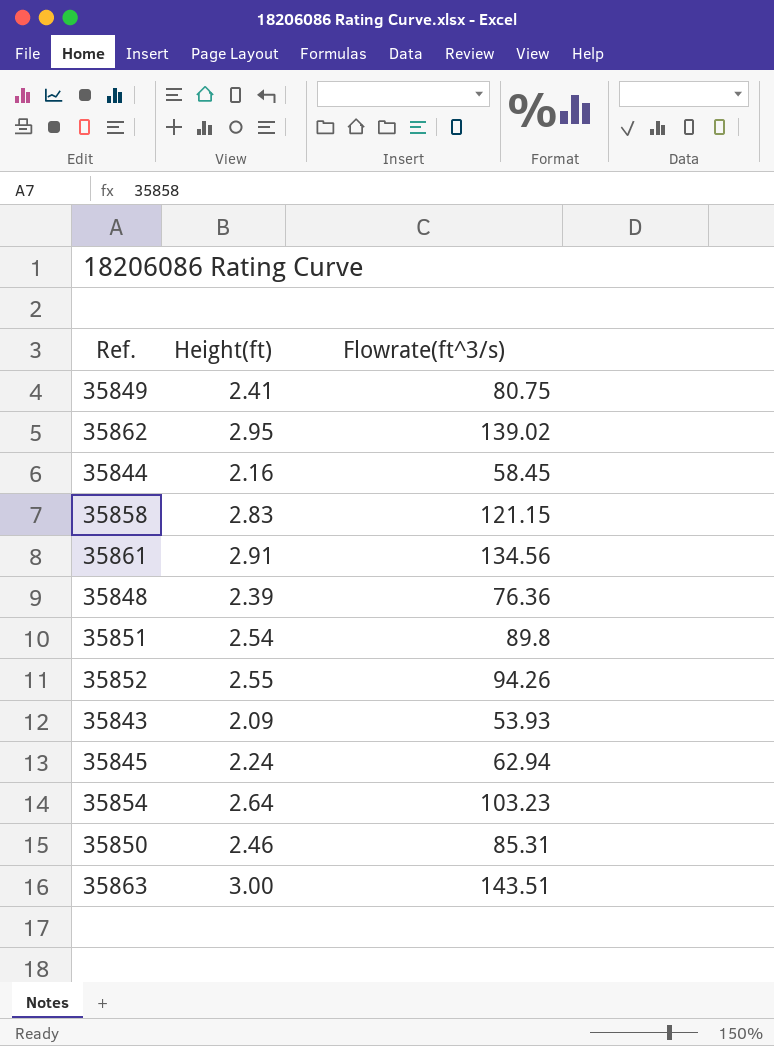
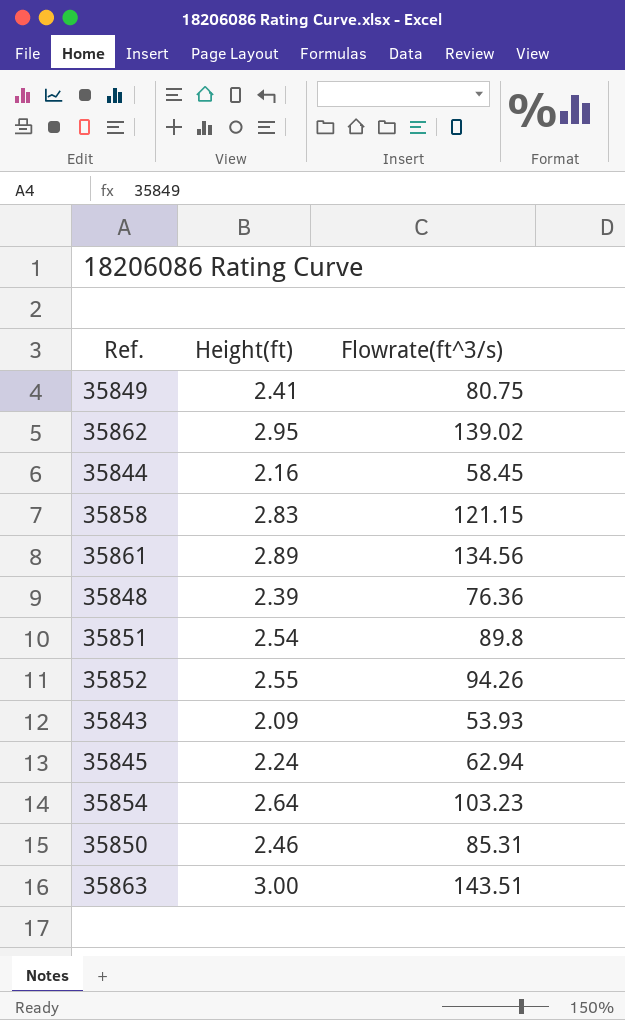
35861 | Height(ft): 2.91 -> 2.89

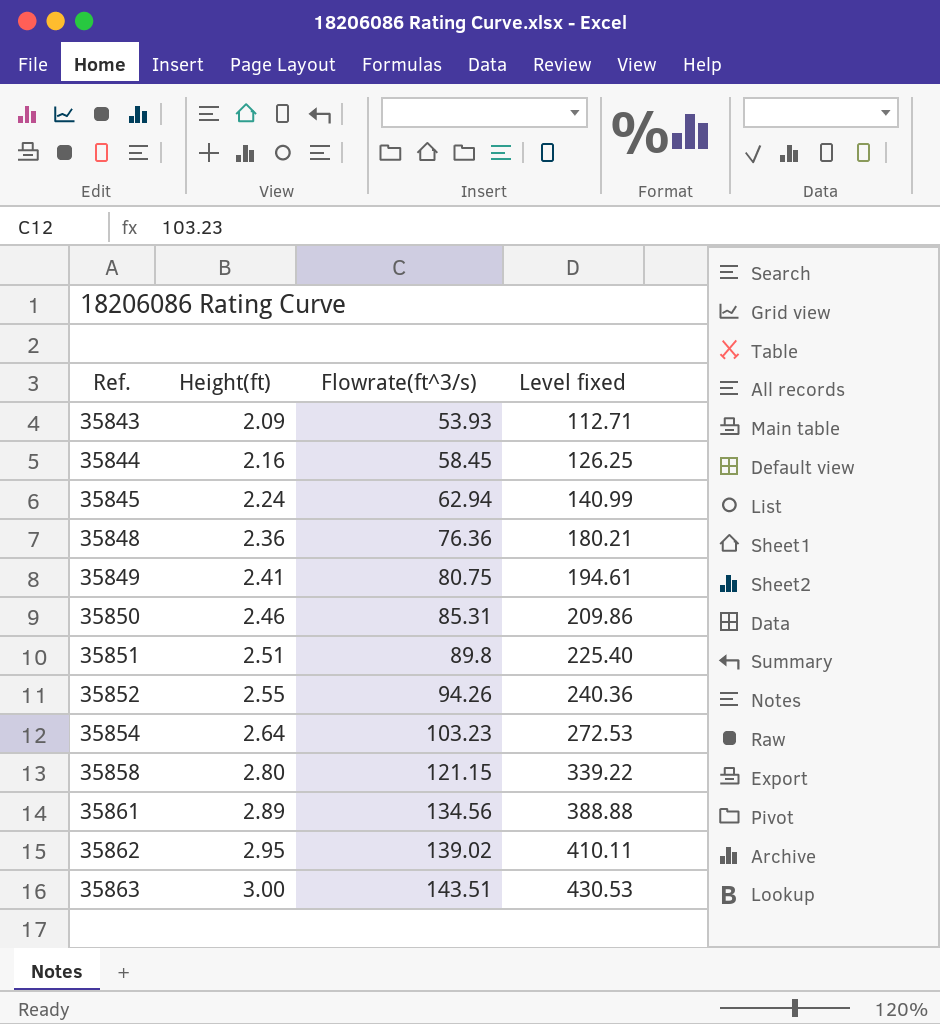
row order: none -> Ref. ascending
column Level fixed | formula: none -> [Height(ft)] * [Flowrate(ft^3/s)]
35848 | Height(ft): 2.39 -> 2.36
35851 | Height(ft): 2.54 -> 2.51
35858 | Height(ft): 2.83 -> 2.80

